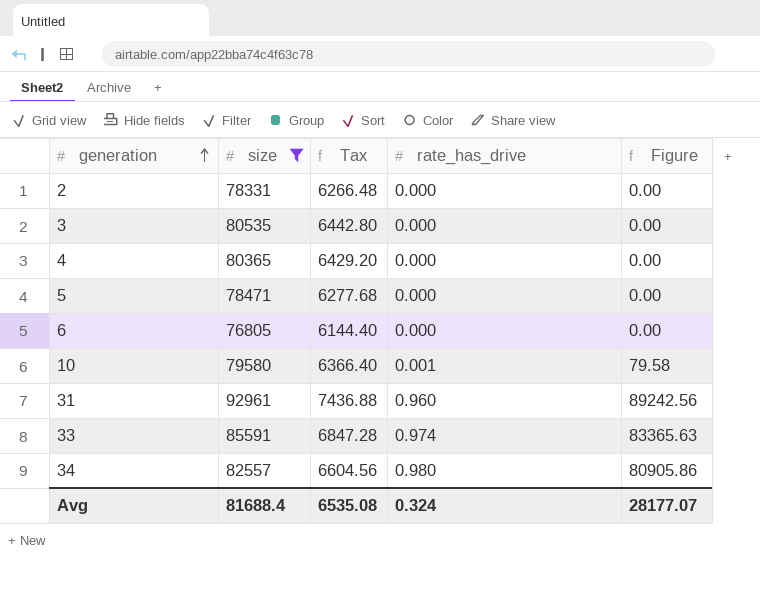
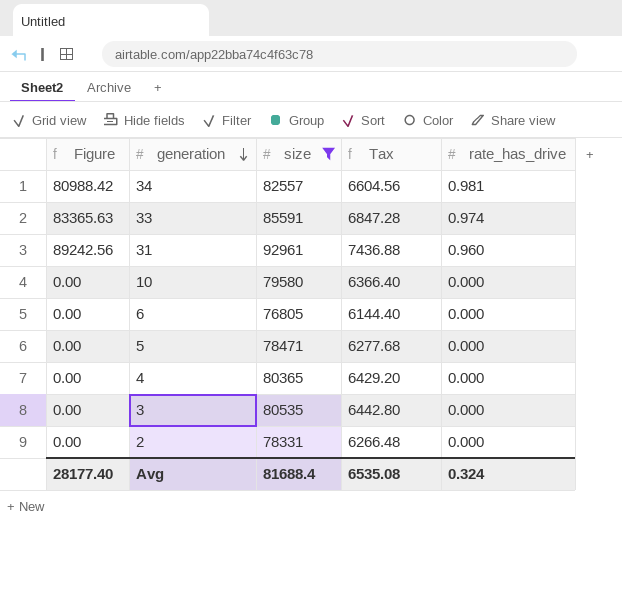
row order: generation ascending -> generation descending
column Figure | position: 5 -> 1
34 | Figure: 80905.86 -> 80988.42
34 | rate_has_drive: 0.980 -> 0.981
10 | Figure: 79.58 -> 0.00
10 | rate_has_drive: 0.001 -> 0.000
Avg | Figure: 28177.07 -> 28177.40

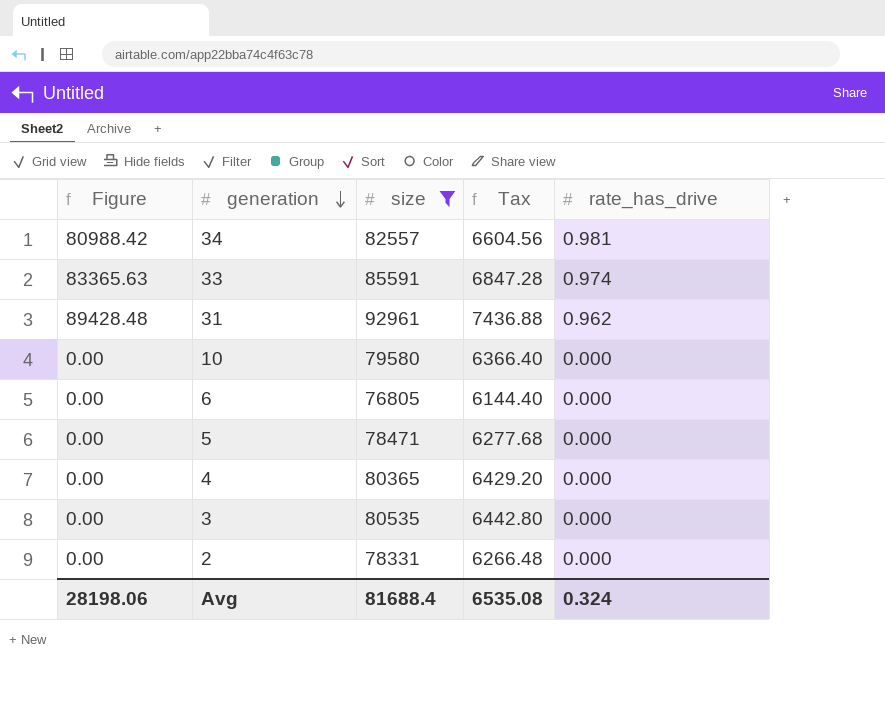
31 | Figure: 89242.56 -> 89428.48
31 | rate_has_drive: 0.960 -> 0.962
Avg | Figure: 28177.40 -> 28198.06

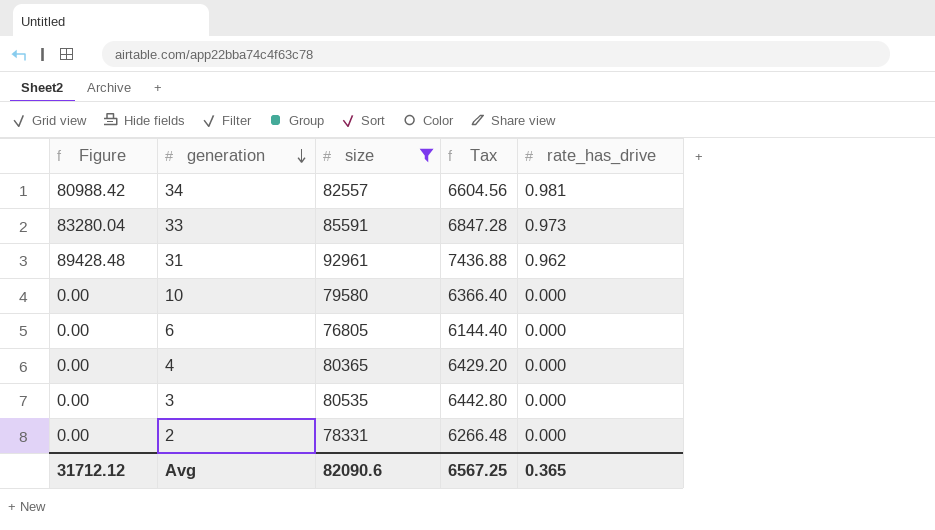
row 5: 0.00 | 78471 | 6277.68 | 0.000 -> none
33 | Figure: 83365.63 -> 83280.04
33 | rate_has_drive: 0.974 -> 0.973
Avg | Figure: 28198.06 -> 31712.12
Avg | size: 81688.4 -> 82090.6
Avg | Tax: 6535.08 -> 6567.25
Avg | rate_has_drive: 0.324 -> 0.365

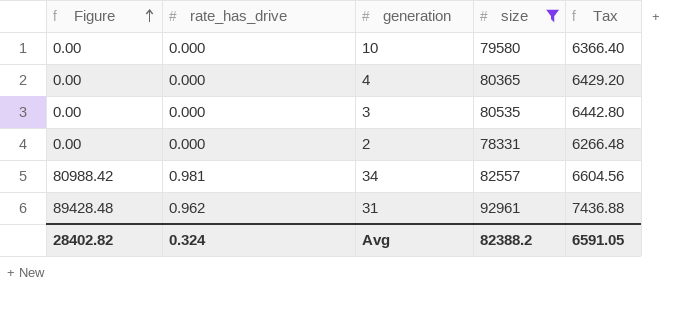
row order: generation descending -> Figure ascending
column rate_has_drive | position: 5 -> 2
row 33: 83280.04 | 85591 | 6847.28 | 0.973 -> none
row 6: 0.00 | 76805 | 6144.40 | 0.000 -> none
Avg | Figure: 31712.12 -> 28402.82
Avg | rate_has_drive: 0.365 -> 0.324
Avg | size: 82090.6 -> 82388.2
Avg | Tax: 6567.25 -> 6591.05

